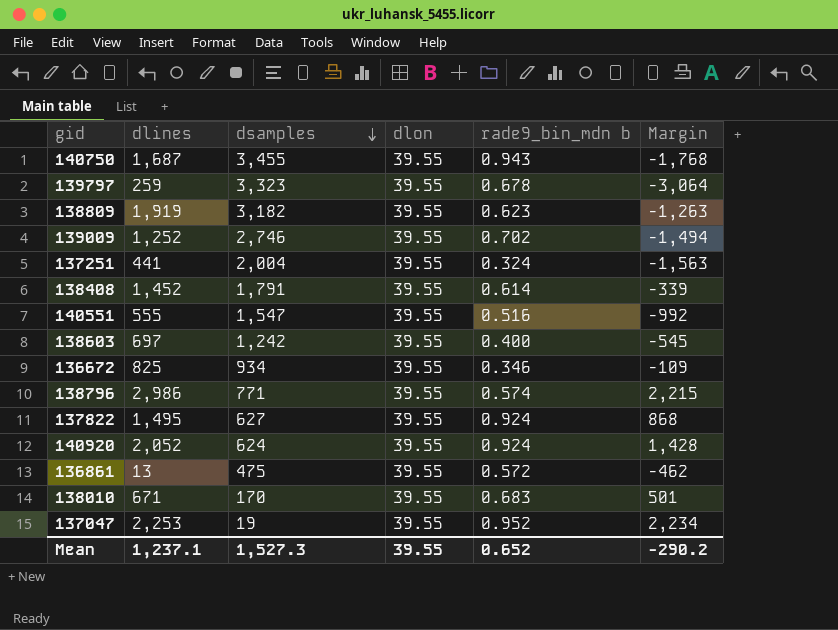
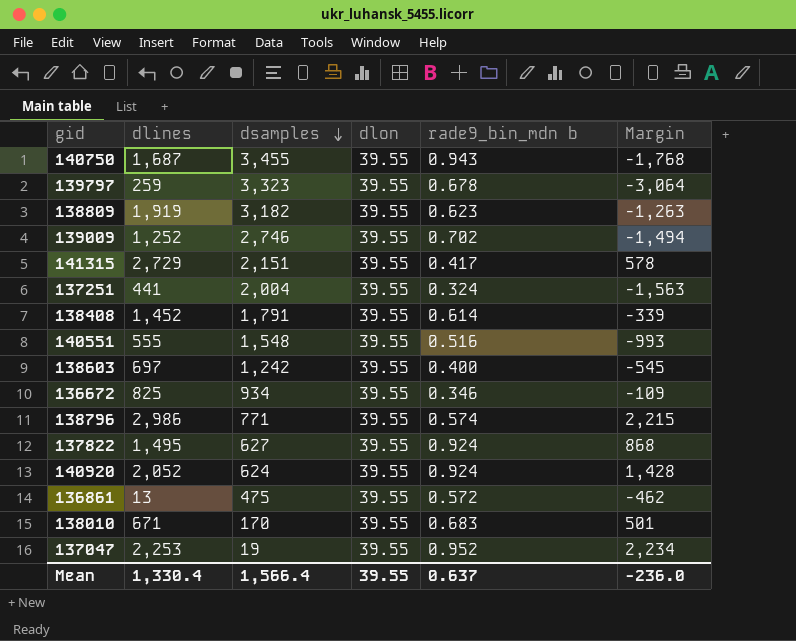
row 141315: none -> 2,729 | 2,151 | 39.55 | 0.417 | 578
140551 | dsamples: 1,547 -> 1,548
140551 | Margin: -992 -> -993
Mean | dlines: 1,237.1 -> 1,330.4
Mean | dsamples: 1,527.3 -> 1,566.4
Mean | rade9_bin_mdn b: 0.652 -> 0.637
Mean | Margin: -290.2 -> -236.0

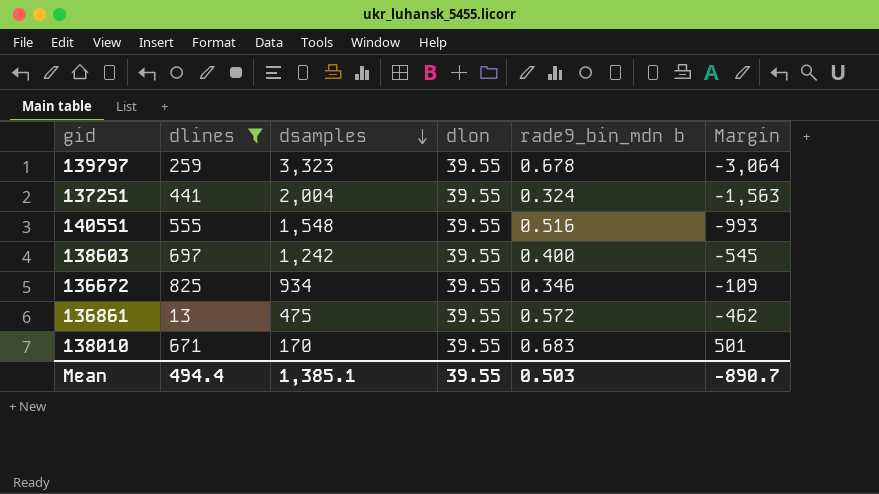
filter: none -> dlines <= 825
Mean | dlines: 1,330.4 -> 494.4
Mean | dsamples: 1,566.4 -> 1,385.1
Mean | rade9_bin_mdn b: 0.637 -> 0.503
Mean | Margin: -236.0 -> -890.7

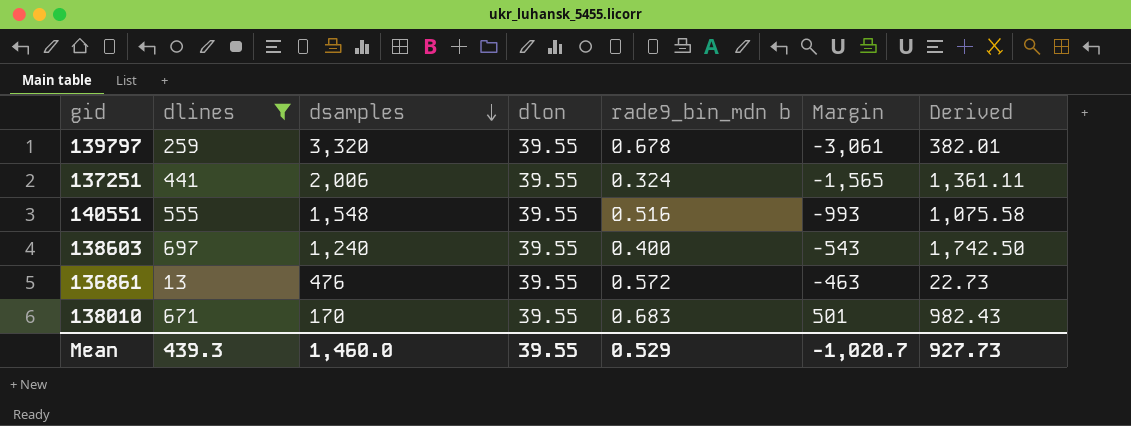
column Derived | formula: none -> [dlines] / [rade9_bin_mdn b]
row 136672: 825 | 934 | 39.55 | 0.346 | -109 -> none
139797 | dsamples: 3,323 -> 3,320
139797 | Margin: -3,064 -> -3,061
137251 | dsamples: 2,004 -> 2,006
137251 | Margin: -1,563 -> -1,565
138603 | dsamples: 1,242 -> 1,240
138603 | Margin: -545 -> -543
136861 | dsamples: 475 -> 476
136861 | Margin: -462 -> -463
Mean | dlines: 494.4 -> 439.3
Mean | dsamples: 1,385.1 -> 1,460.0
Mean | rade9_bin_mdn b: 0.503 -> 0.529
Mean | Margin: -890.7 -> -1,020.7

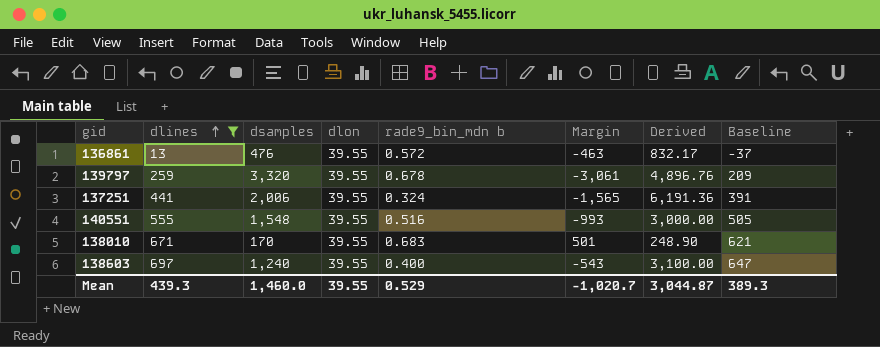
row order: dsamples descending -> dlines ascending
column Derived | formula: [dlines] / [rade9_bin_mdn b] -> [dsamples] / [rade9_bin_mdn b]
column Baseline | formula: none -> [dlines] - 50
Mean | Derived: 927.73 -> 3,044.87

